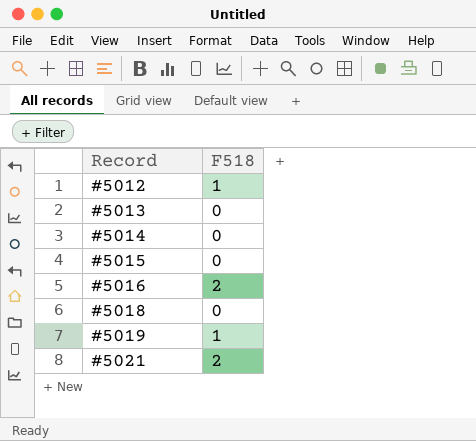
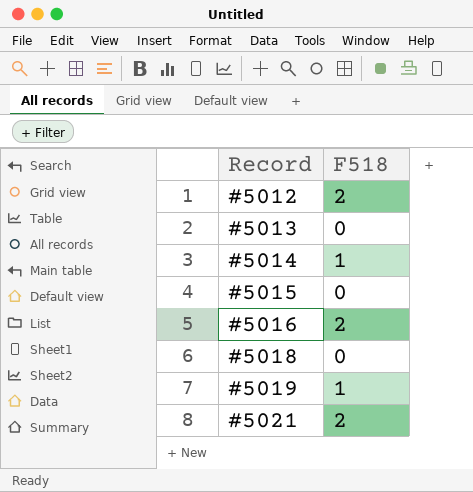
#5012 | F518: 1 -> 2
#5014 | F518: 0 -> 1

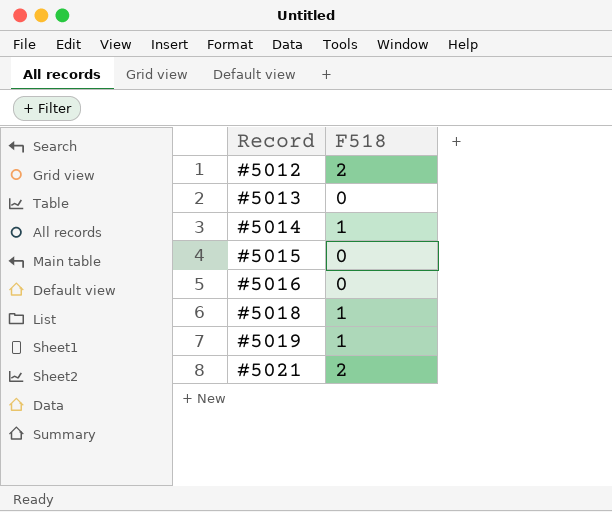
#5016 | F518: 2 -> 0
#5018 | F518: 0 -> 1

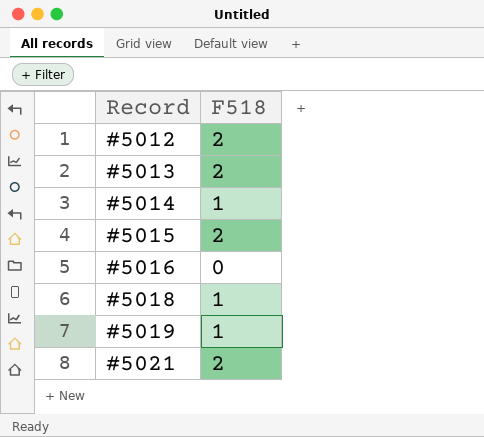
#5013 | F518: 0 -> 2
#5015 | F518: 0 -> 2

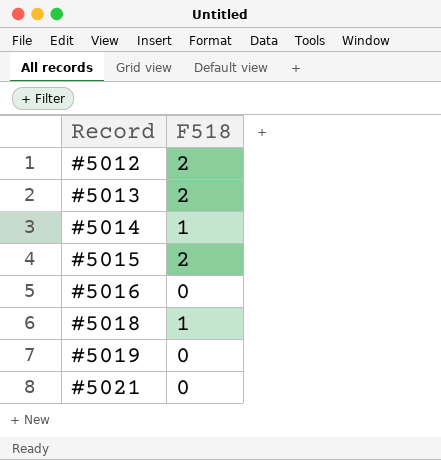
#5019 | F518: 1 -> 0
#5021 | F518: 2 -> 0

